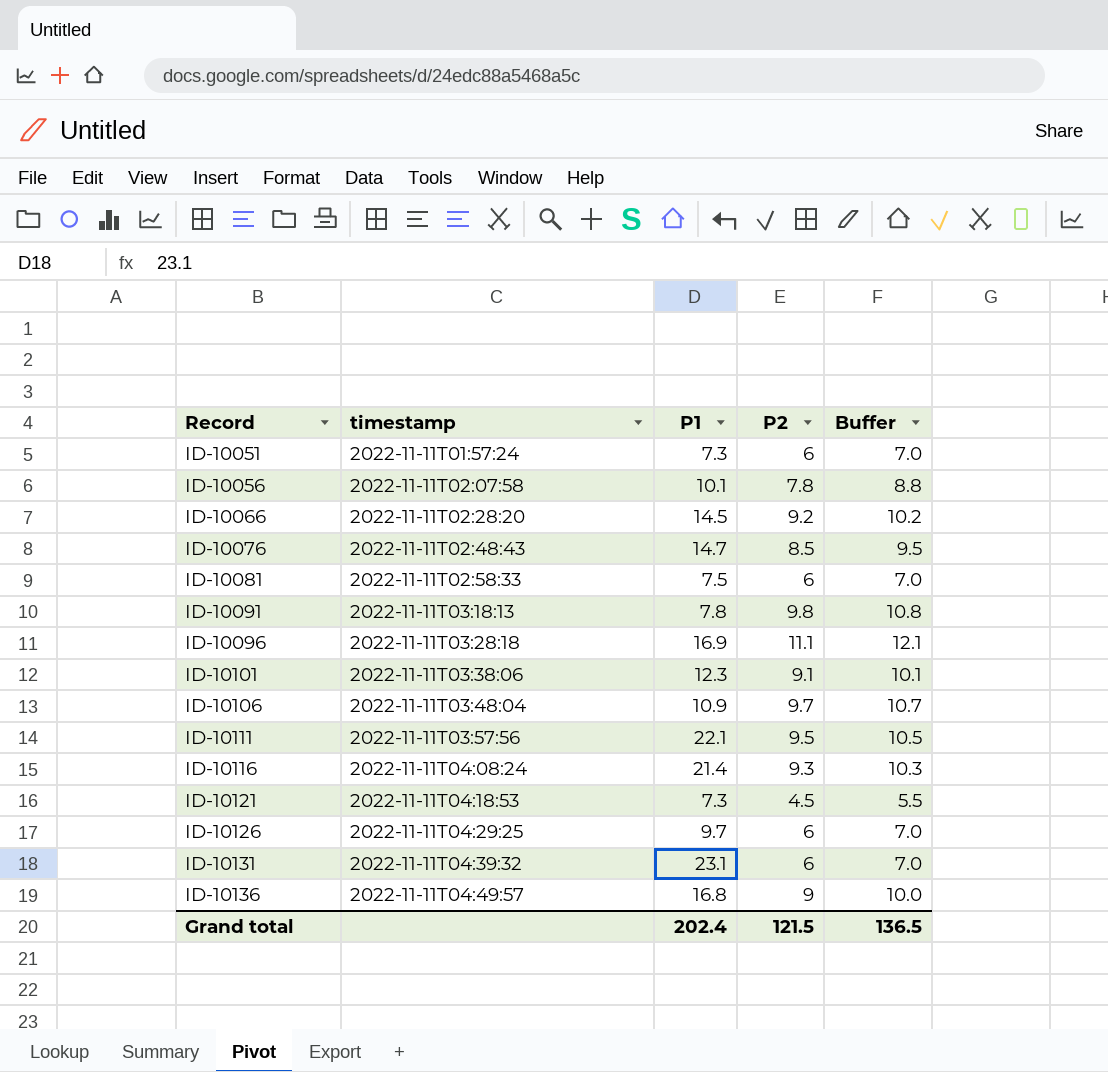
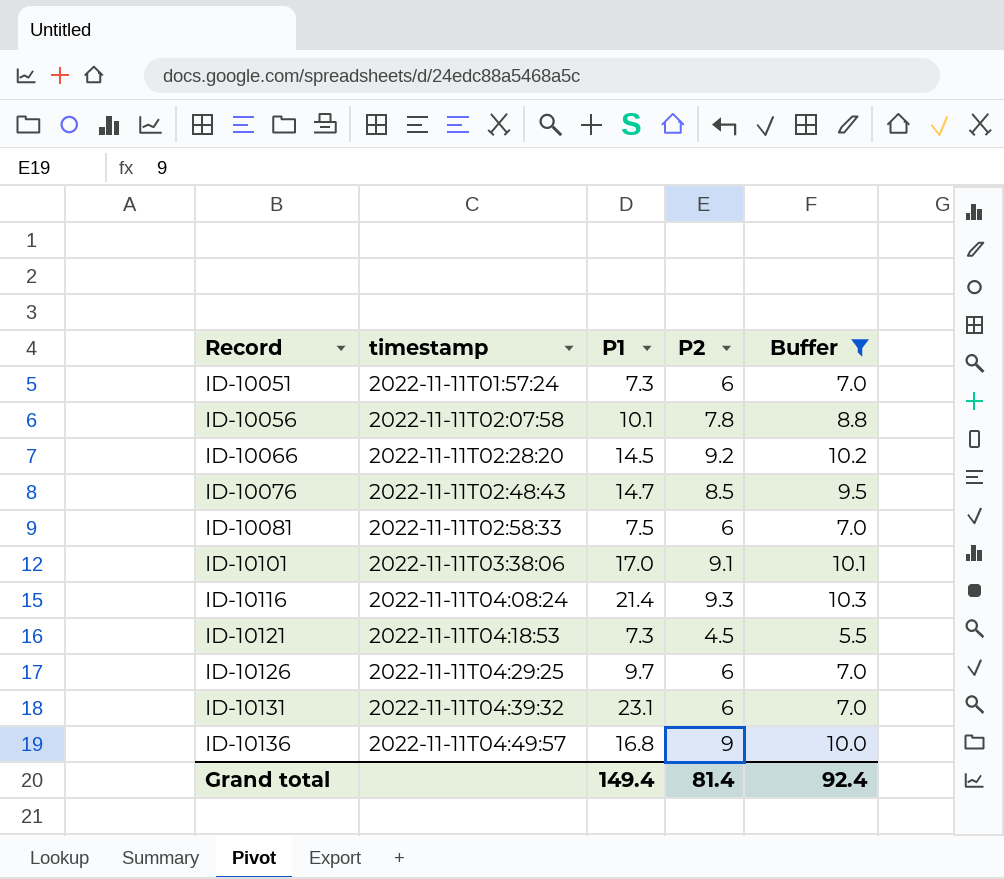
filter: none -> Buffer <= 10.3
ID-10101 | P1: 12.3 -> 17.0
Grand total | P1: 202.4 -> 149.4
Grand total | P2: 121.5 -> 81.4
Grand total | Buffer: 136.5 -> 92.4

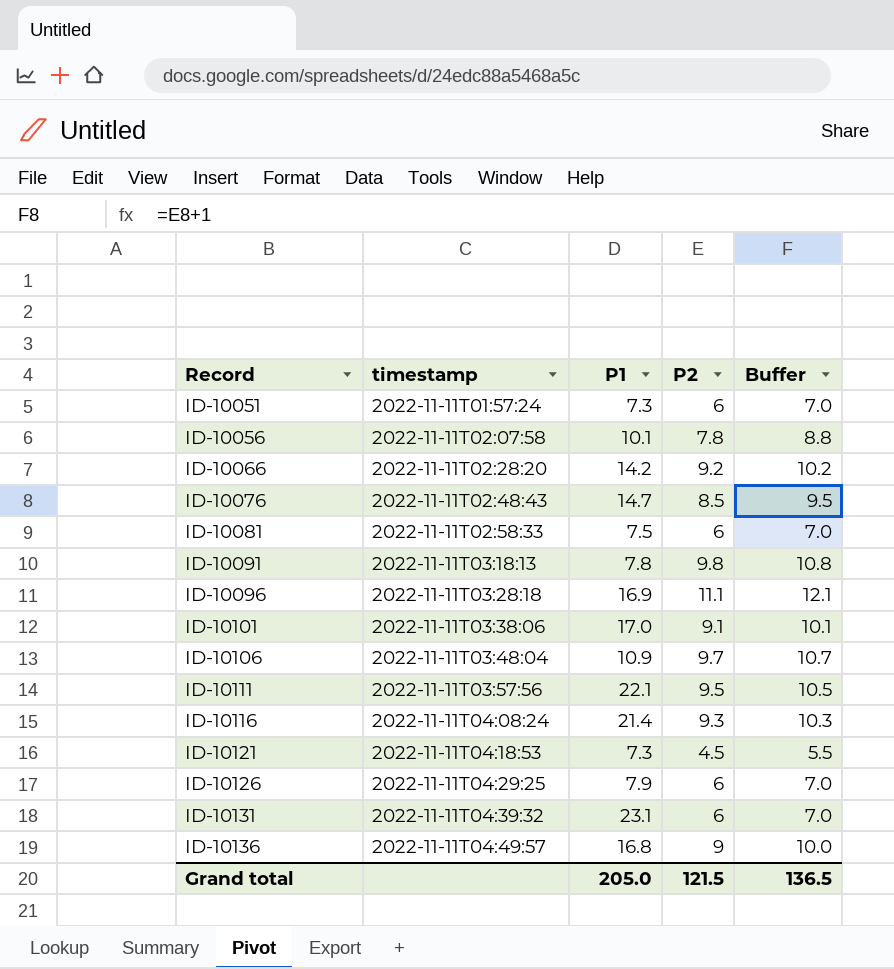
filter: Buffer <= 10.3 -> none
ID-10066 | P1: 14.5 -> 14.2
ID-10126 | P1: 9.7 -> 7.9
Grand total | P1: 149.4 -> 205.0
Grand total | P2: 81.4 -> 121.5
Grand total | Buffer: 92.4 -> 136.5

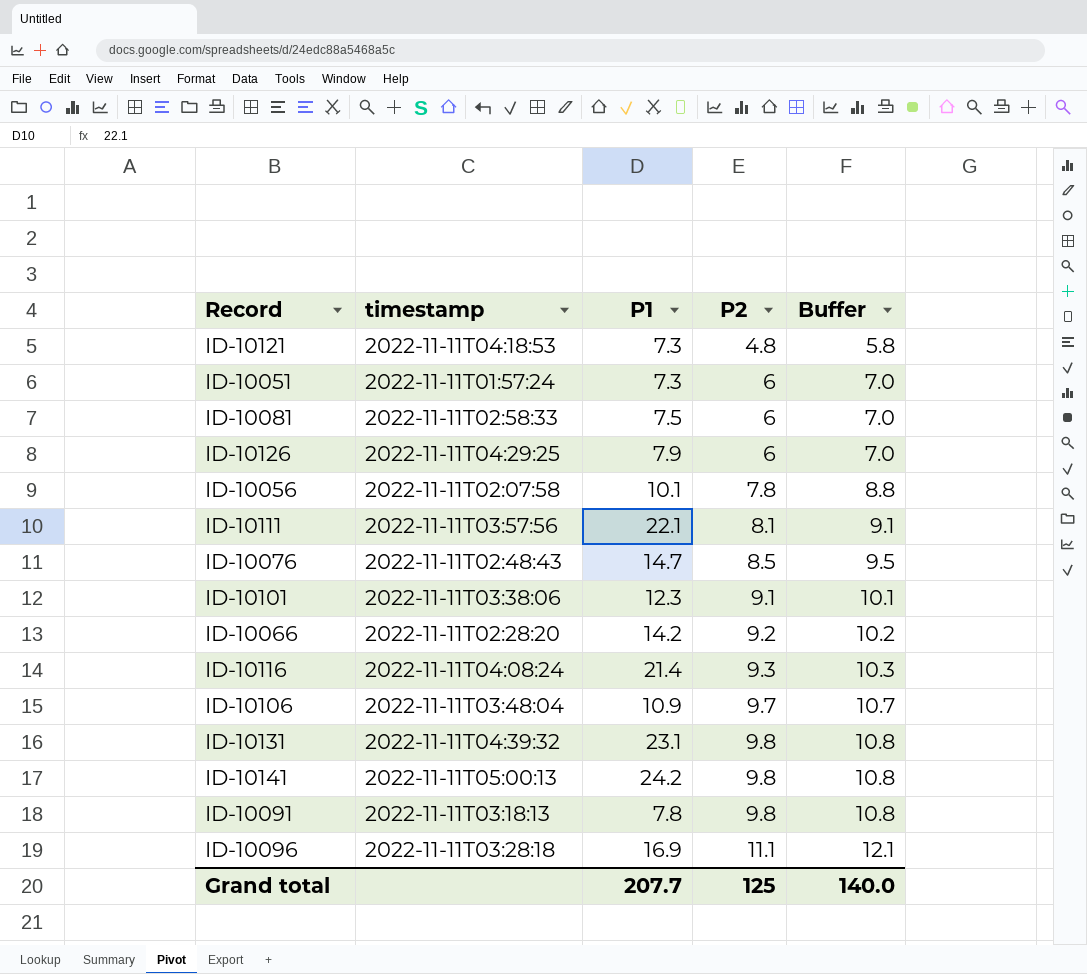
row order: Record ascending -> P2 ascending
row ID-10136: 2022-11-11T04:49:57 | 16.8 | 9 | 10.0 -> none
ID-10121 | P2: 4.5 -> 4.8
ID-10121 | Buffer: 5.5 -> 5.8
ID-10111 | P2: 9.5 -> 8.1
ID-10111 | Buffer: 10.5 -> 9.1
ID-10101 | P1: 17.0 -> 12.3
ID-10131 | P2: 6 -> 9.8
ID-10131 | Buffer: 7.0 -> 10.8
row ID-10141: none -> 2022-11-11T05:00:13 | 24.2 | 9.8 | 10.8
Grand total | P1: 205.0 -> 207.7
Grand total | P2: 121.5 -> 125
Grand total | Buffer: 136.5 -> 140.0

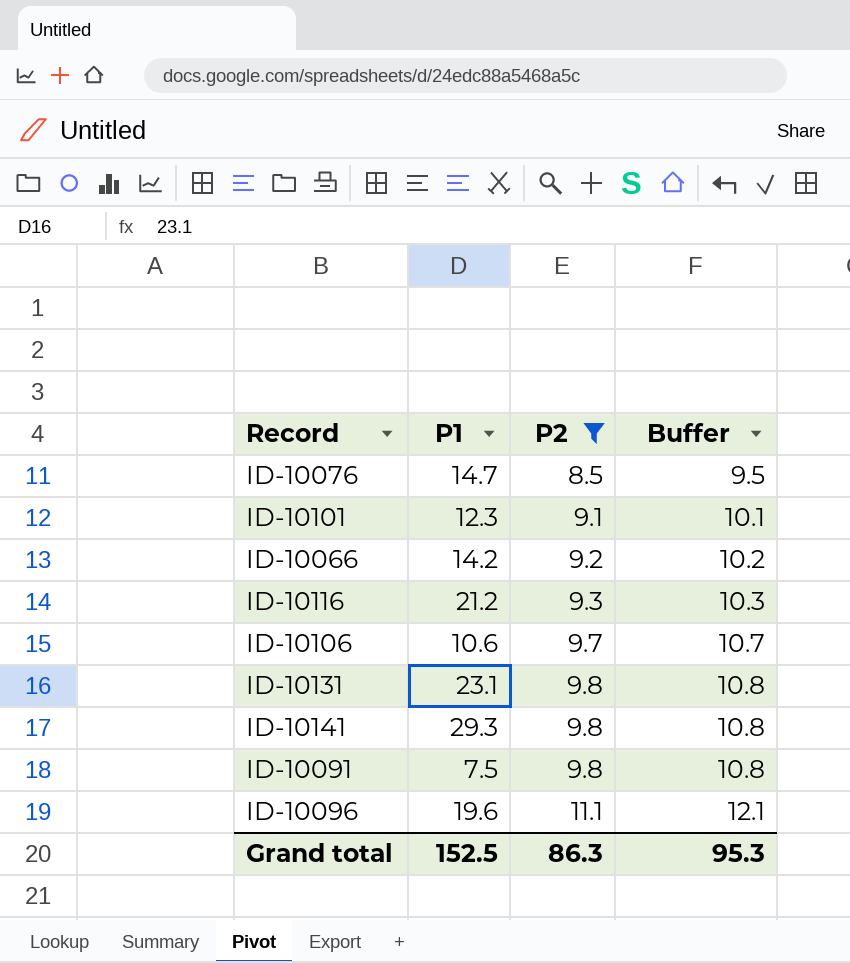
filter: none -> P2 >= 8.5
column timestamp | position: 2 -> none
ID-10116 | P1: 21.4 -> 21.2
ID-10106 | P1: 10.9 -> 10.6
ID-10141 | P1: 24.2 -> 29.3
ID-10091 | P1: 7.8 -> 7.5
ID-10096 | P1: 16.9 -> 19.6
Grand total | P1: 207.7 -> 152.5
Grand total | P2: 125 -> 86.3
Grand total | Buffer: 140.0 -> 95.3

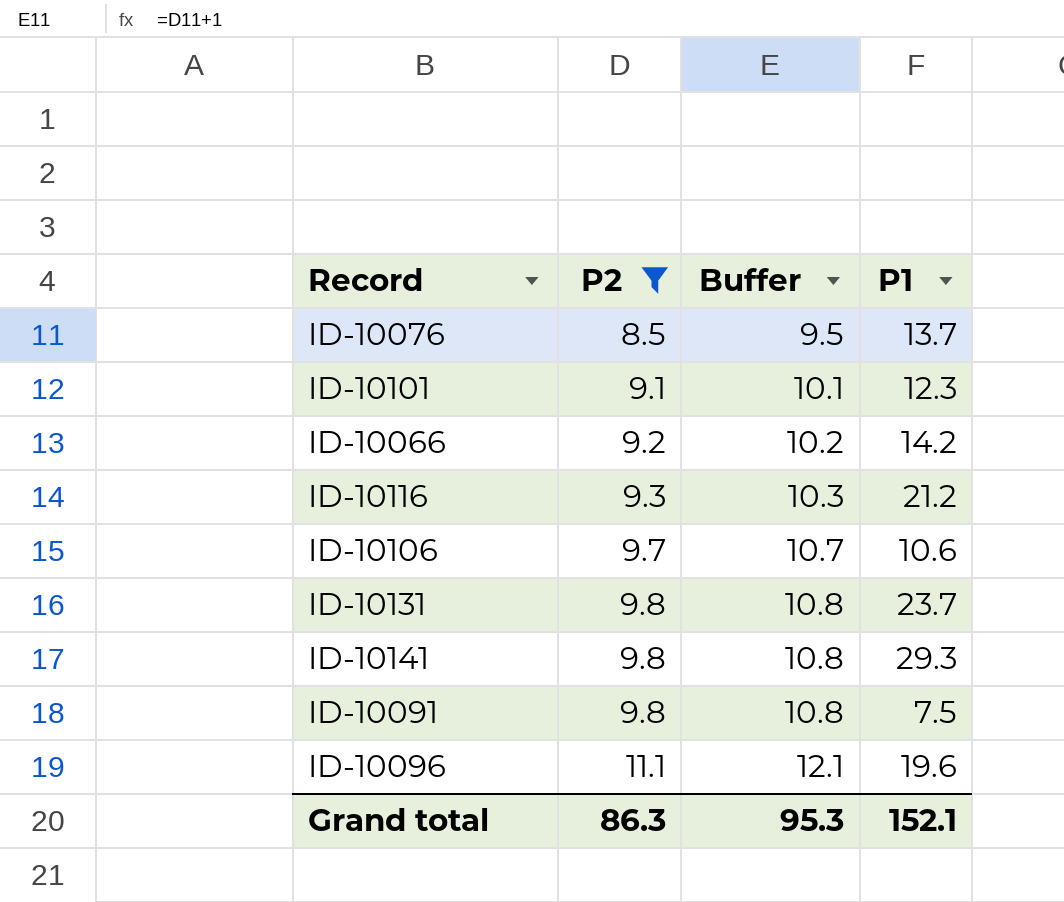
column P1 | position: 2 -> 4
ID-10076 | P1: 14.7 -> 13.7
ID-10131 | P1: 23.1 -> 23.7
Grand total | P1: 152.5 -> 152.1

